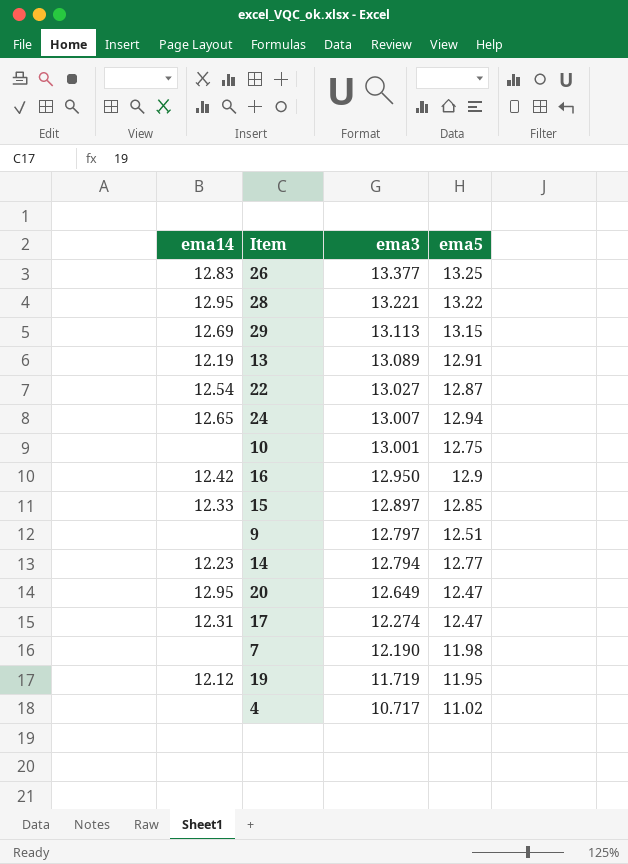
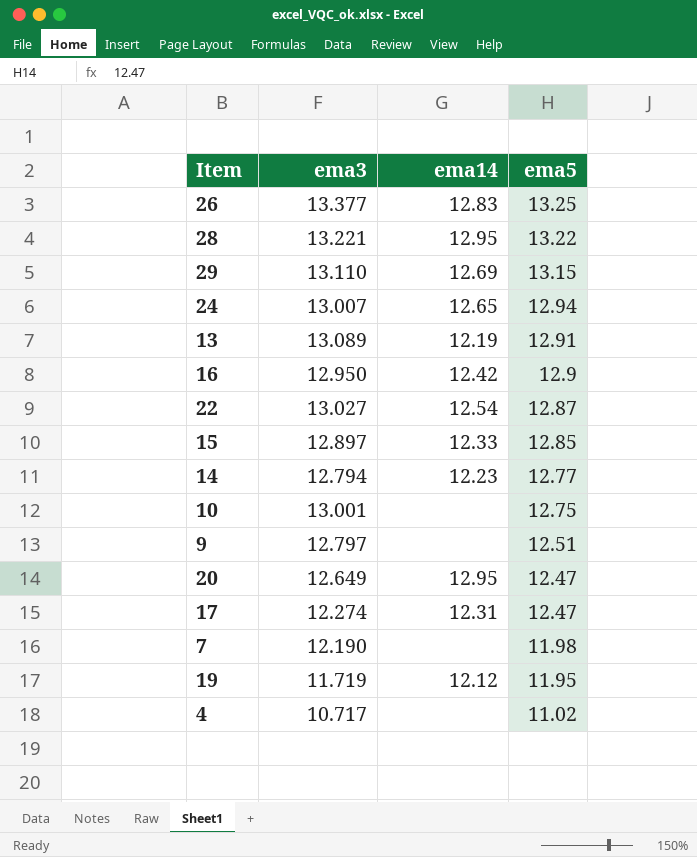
row order: ema3 descending -> ema5 descending
column ema14 | position: 1 -> 3
29 | ema3: 13.113 -> 13.110

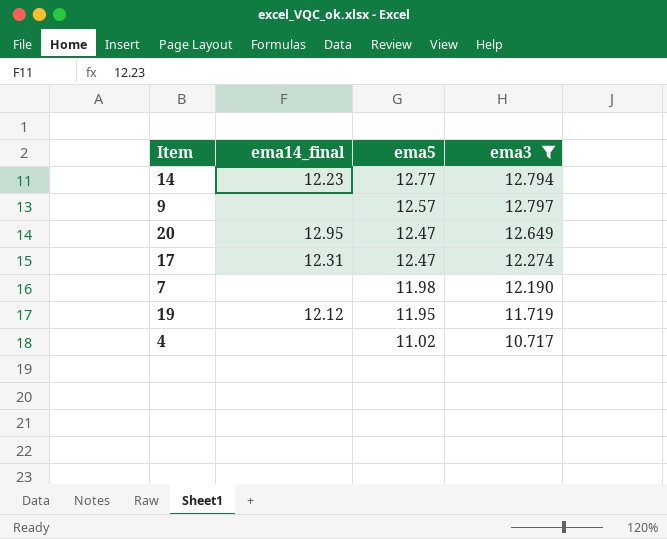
filter: none -> ema3 <= 12.797
column name: ema14 -> ema14_final
column ema3 | position: 2 -> 4
9 | ema5: 12.51 -> 12.57

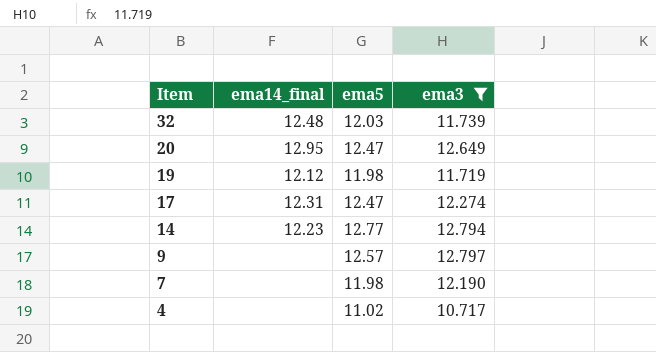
row order: ema5 descending -> Item descending
row 32: none -> 12.48 | 12.03 | 11.739
19 | ema5: 11.95 -> 11.98

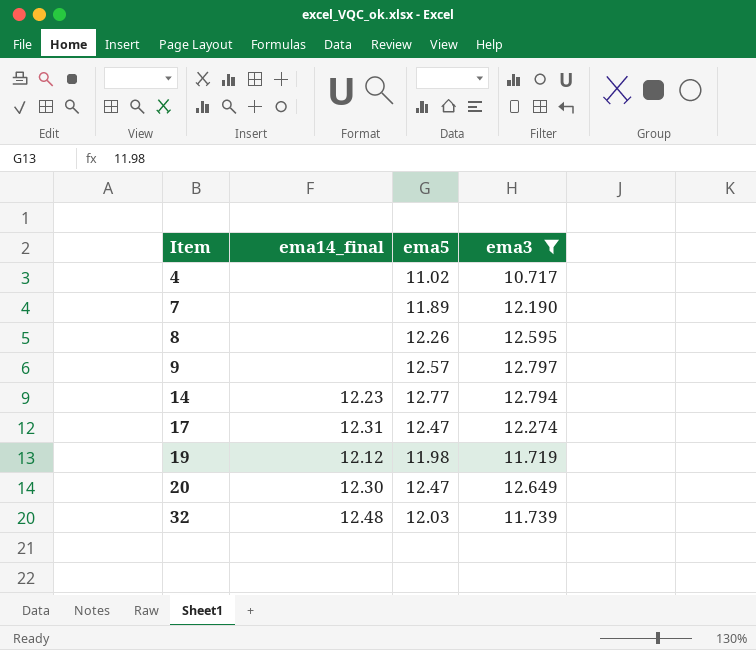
row order: Item descending -> Item ascending
7 | ema5: 11.98 -> 11.89
row 8: none -> none | 12.26 | 12.595
20 | ema14_final: 12.95 -> 12.30

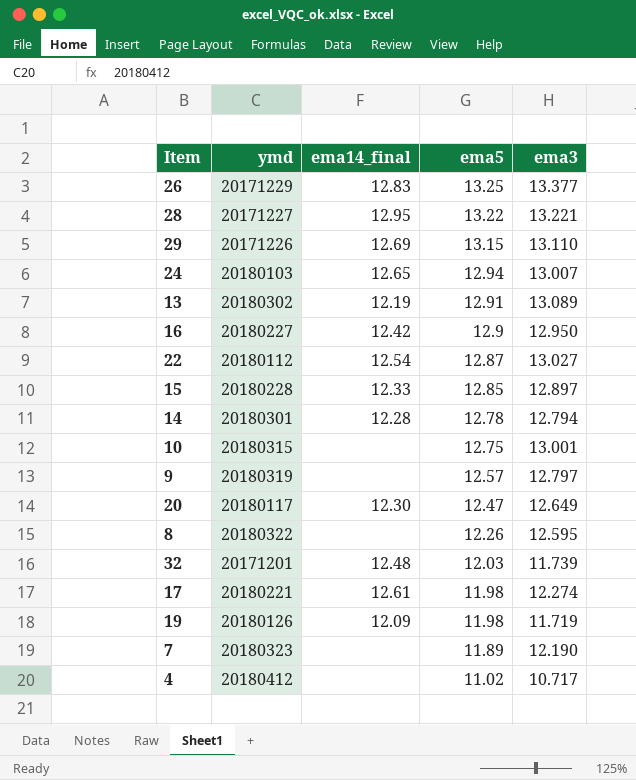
filter: ema3 <= 12.797 -> none
row order: Item ascending -> ema5 descending
column ymd | position: none -> 2
14 | ema14_final: 12.23 -> 12.28
14 | ema5: 12.77 -> 12.78
17 | ema14_final: 12.31 -> 12.61
17 | ema5: 12.47 -> 11.98
19 | ema14_final: 12.12 -> 12.09

